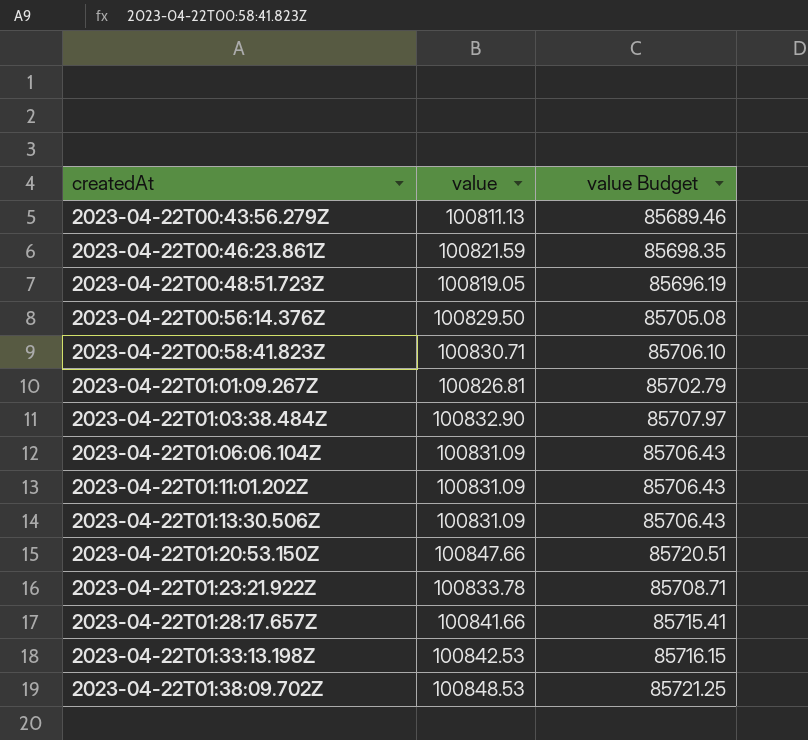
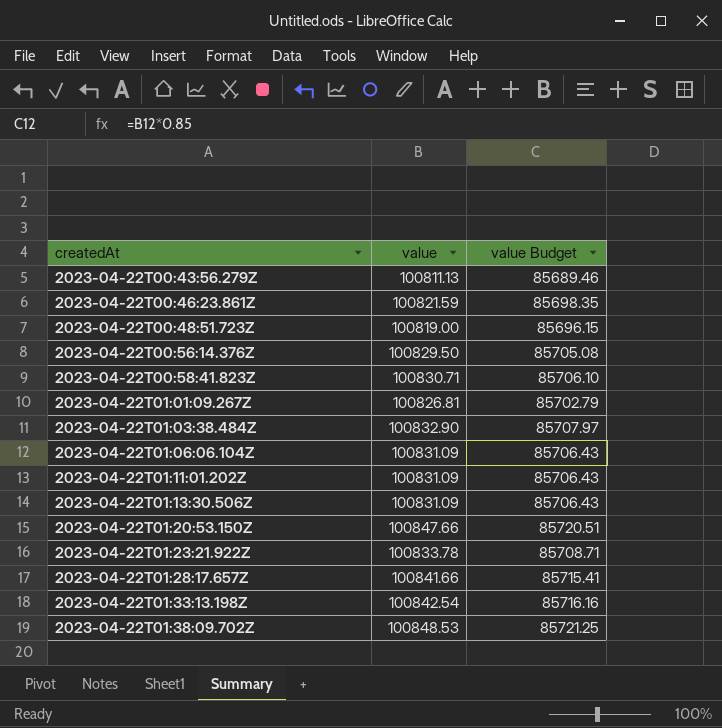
2023-04-22T00:48:51.723Z | value: 100819.05 -> 100819.00
2023-04-22T00:48:51.723Z | value Budget: 85696.19 -> 85696.15
2023-04-22T01:33:13.198Z | value: 100842.53 -> 100842.54
2023-04-22T01:33:13.198Z | value Budget: 85716.15 -> 85716.16

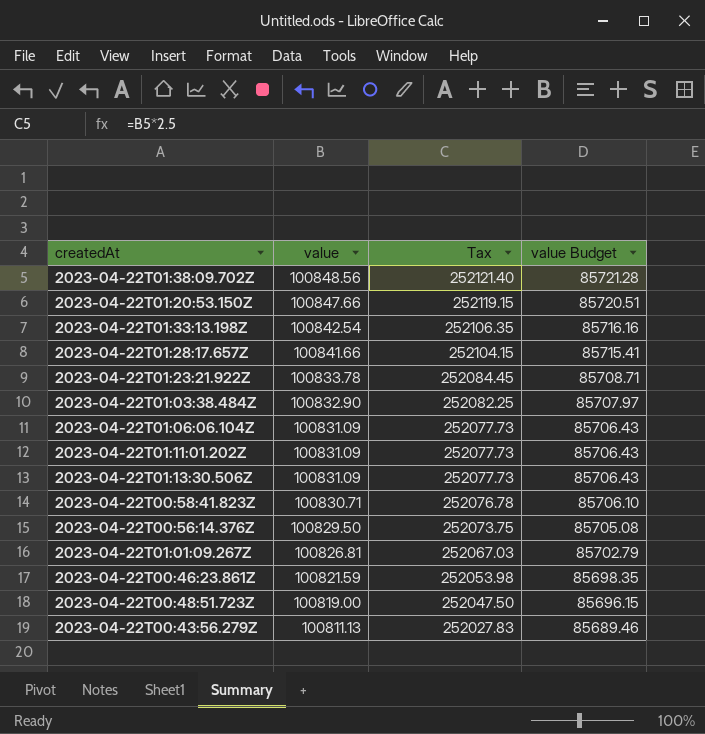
row order: createdAt ascending -> value descending
column Tax | formula: none -> [value] * 2.5
2023-04-22T01:38:09.702Z | value: 100848.53 -> 100848.56
2023-04-22T01:38:09.702Z | value Budget: 85721.25 -> 85721.28

